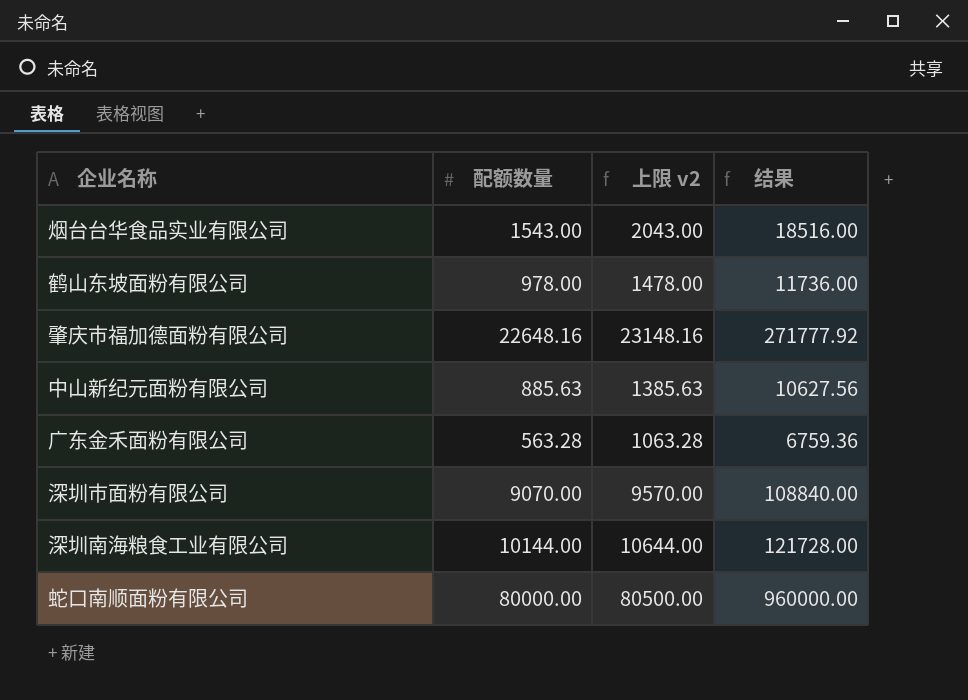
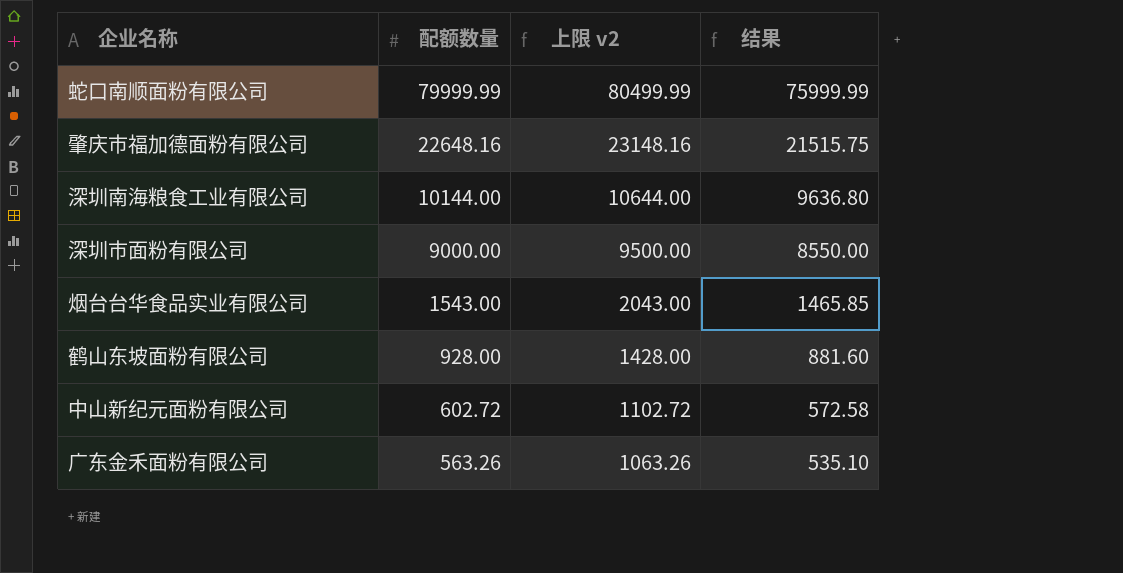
row order: none -> 配额数量 descending
column 结果 | formula: [配额数量] * 12 -> [配额数量] * 0.95
蛇口南顺面粉有限公司 | 配额数量: 80000.00 -> 79999.99
蛇口南顺面粉有限公司 | 上限 v2: 80500.00 -> 80499.99
深圳市面粉有限公司 | 配额数量: 9070.00 -> 9000.00
深圳市面粉有限公司 | 上限 v2: 9570.00 -> 9500.00
鹤山东坡面粉有限公司 | 配额数量: 978.00 -> 928.00
鹤山东坡面粉有限公司 | 上限 v2: 1478.00 -> 1428.00
中山新纪元面粉有限公司 | 配额数量: 885.63 -> 602.72
中山新纪元面粉有限公司 | 上限 v2: 1385.63 -> 1102.72
广东金禾面粉有限公司 | 配额数量: 563.28 -> 563.26
广东金禾面粉有限公司 | 上限 v2: 1063.28 -> 1063.26

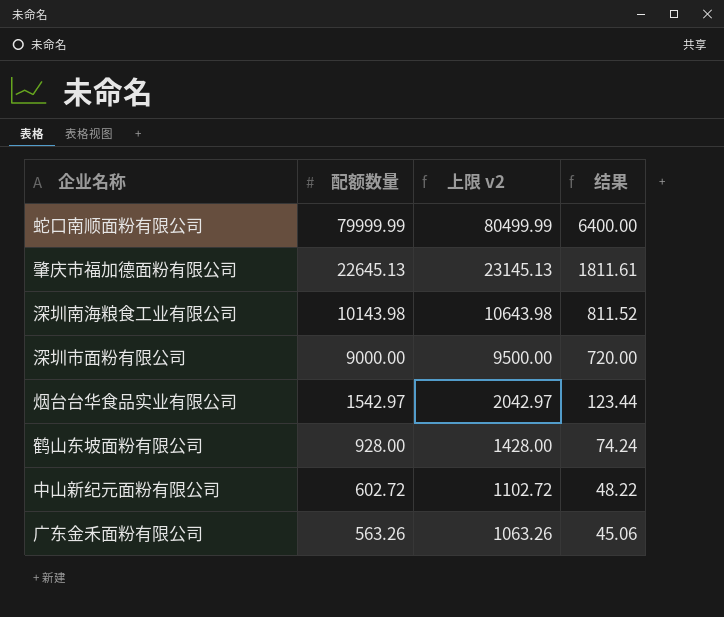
column 结果 | formula: [配额数量] * 0.95 -> [配额数量] * 0.08
肇庆市福加德面粉有限公司 | 配额数量: 22648.16 -> 22645.13
肇庆市福加德面粉有限公司 | 上限 v2: 23148.16 -> 23145.13
深圳南海粮食工业有限公司 | 配额数量: 10144.00 -> 10143.98
深圳南海粮食工业有限公司 | 上限 v2: 10644.00 -> 10643.98
烟台台华食品实业有限公司 | 配额数量: 1543.00 -> 1542.97
烟台台华食品实业有限公司 | 上限 v2: 2043.00 -> 2042.97

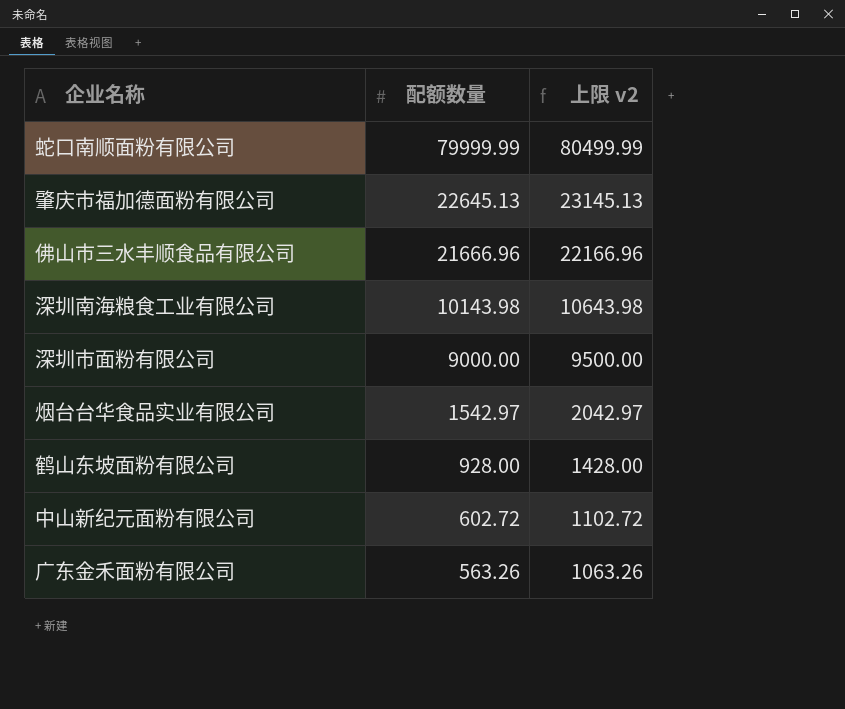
column 结果 | formula: [配额数量] * 0.08 -> none
row 佛山市三水丰顺食品有限公司: none -> 21666.96 | 22166.96

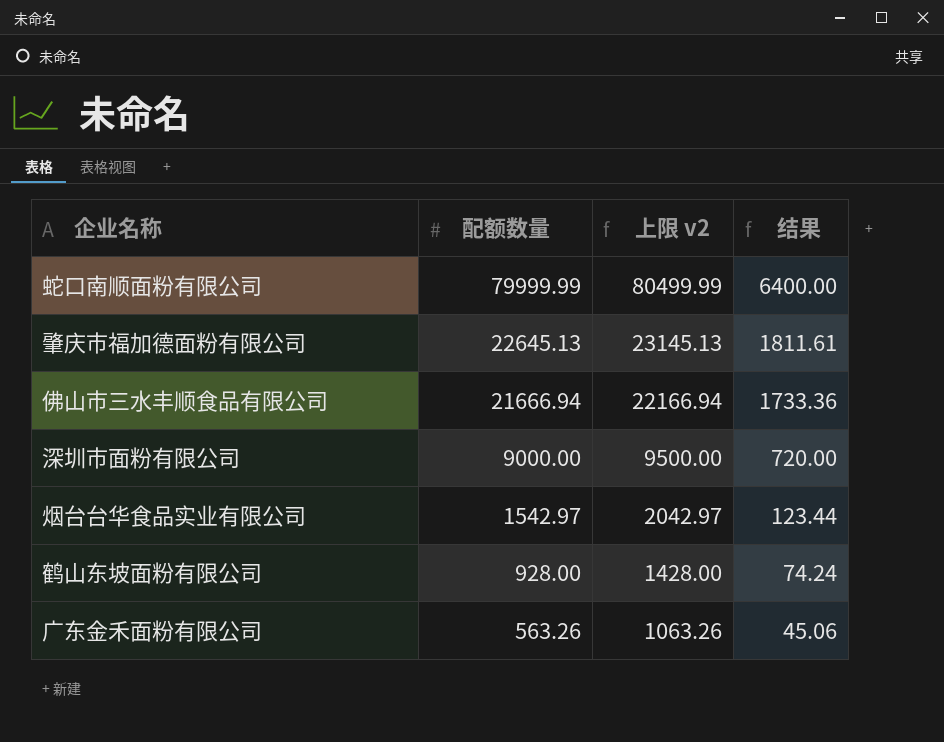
column 结果 | formula: none -> [配额数量] * 0.08
row 深圳南海粮食工业有限公司: 10143.98 | 10643.98 -> none
row 中山新纪元面粉有限公司: 602.72 | 1102.72 -> none
佛山市三水丰顺食品有限公司 | 配额数量: 21666.96 -> 21666.94
佛山市三水丰顺食品有限公司 | 上限 v2: 22166.96 -> 22166.94

